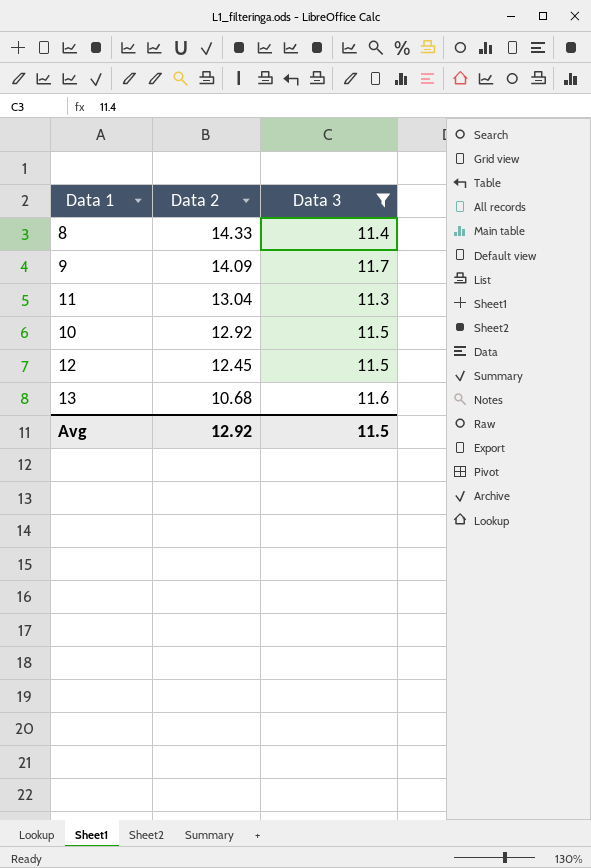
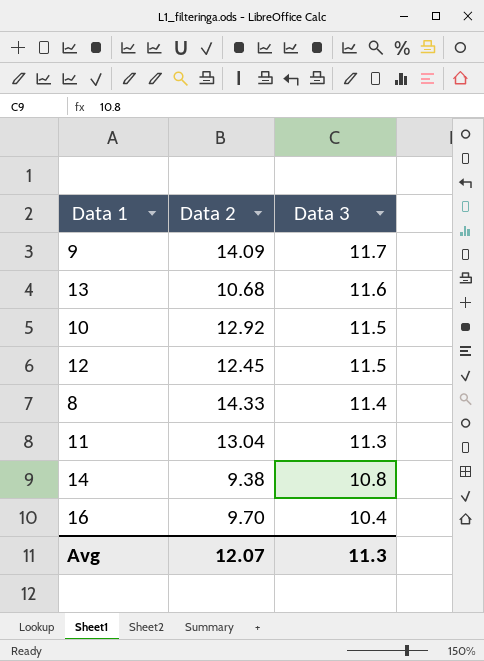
filter: Data 3 >= 11.3 -> none
row order: Data 2 descending -> Data 3 descending
Avg | Data 2: 12.92 -> 12.07
Avg | Data 3: 11.5 -> 11.3

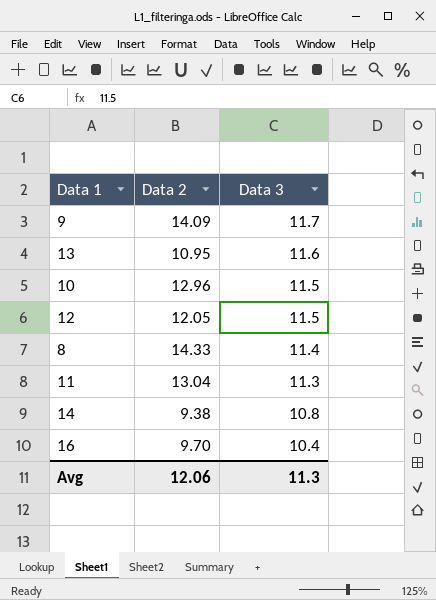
13 | Data 2: 10.68 -> 10.95
10 | Data 2: 12.92 -> 12.96
12 | Data 2: 12.45 -> 12.05
Avg | Data 2: 12.07 -> 12.06

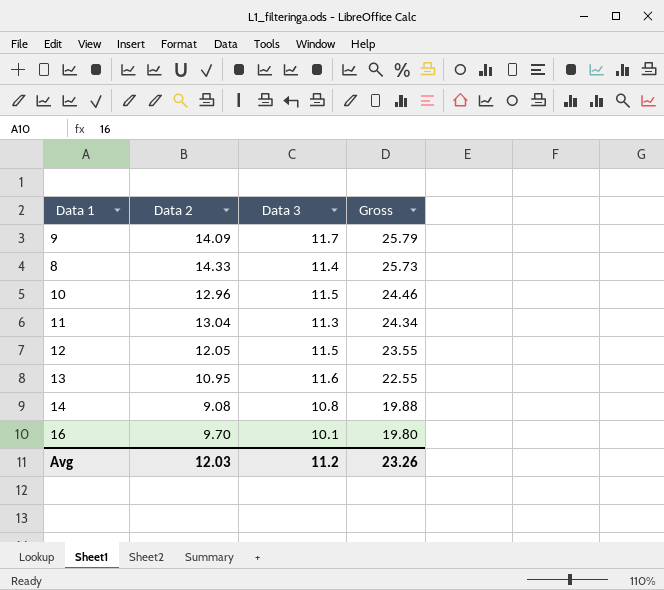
row order: Data 3 descending -> Gross descending
column Gross | formula: none -> [Data 2] + [Data 3]
14 | Data 2: 9.38 -> 9.08
16 | Data 3: 10.4 -> 10.1
Avg | Data 2: 12.06 -> 12.03
Avg | Data 3: 11.3 -> 11.2

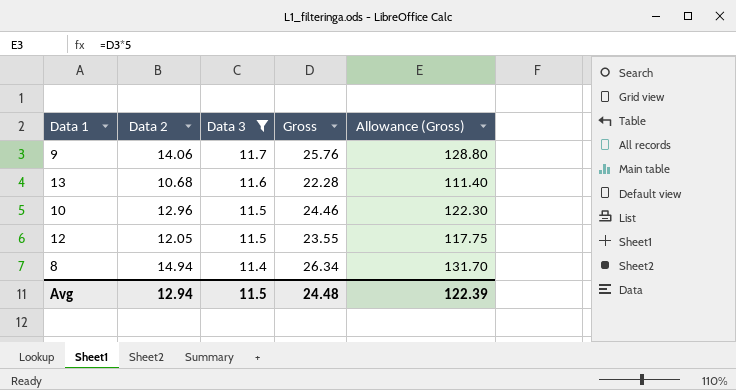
filter: none -> Data 3 >= 11.4
row order: Gross descending -> Data 3 descending
column Allowance (Gross) | formula: none -> [Gross] * 5
9 | Data 2: 14.09 -> 14.06
9 | Gross: 25.79 -> 25.76
13 | Data 2: 10.95 -> 10.68
13 | Gross: 22.55 -> 22.28
8 | Data 2: 14.33 -> 14.94
8 | Gross: 25.73 -> 26.34
Avg | Data 2: 12.03 -> 12.94
Avg | Data 3: 11.2 -> 11.5
Avg | Gross: 23.26 -> 24.48

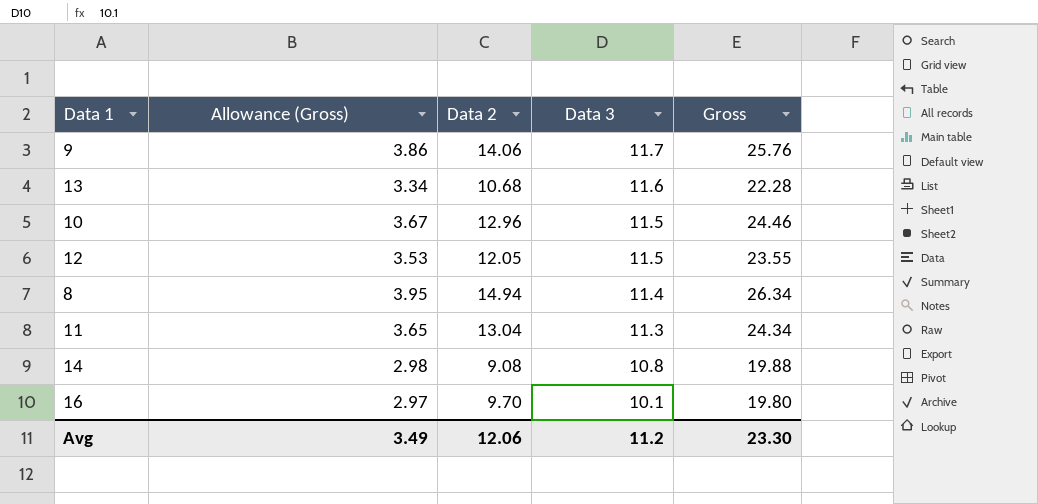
filter: Data 3 >= 11.4 -> none
column Allowance (Gross) | formula: [Gross] * 5 -> [Gross] * 0.15
column Allowance (Gross) | position: 5 -> 2
Avg | Allowance (Gross): 122.39 -> 3.49
Avg | Data 2: 12.94 -> 12.06
Avg | Data 3: 11.5 -> 11.2
Avg | Gross: 24.48 -> 23.30

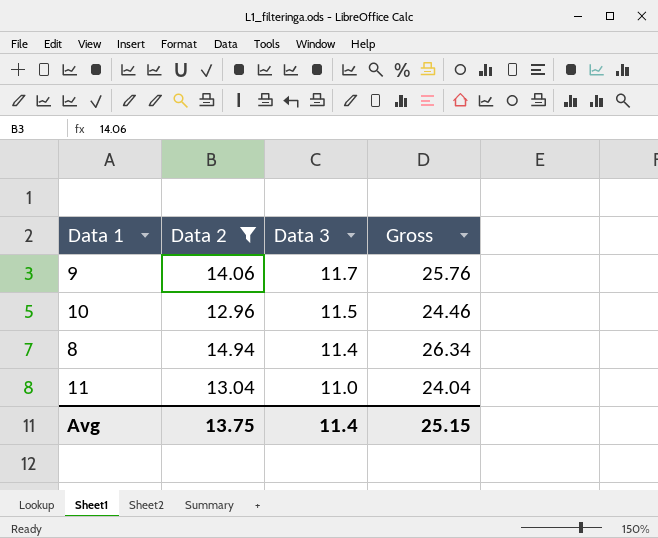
filter: none -> Data 2 >= 12.96
column Allowance (Gross) | formula: [Gross] * 0.15 -> none
11 | Data 3: 11.3 -> 11.0
11 | Gross: 24.34 -> 24.04
Avg | Data 2: 12.06 -> 13.75
Avg | Data 3: 11.2 -> 11.4
Avg | Gross: 23.30 -> 25.15

